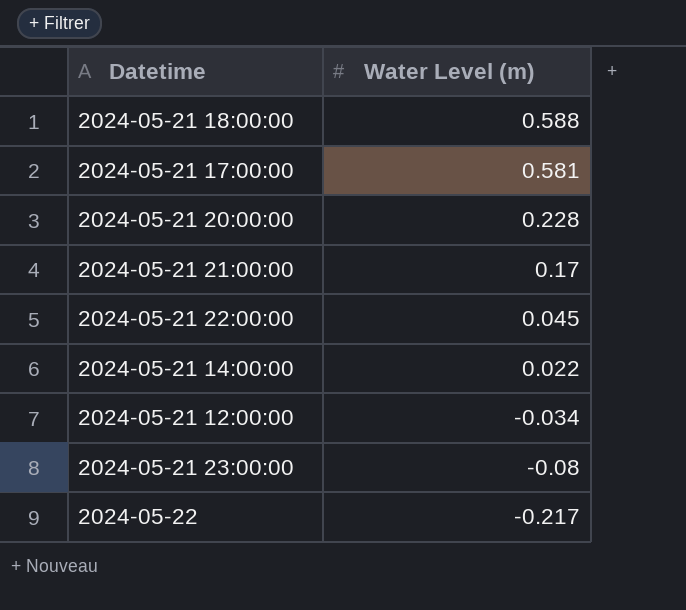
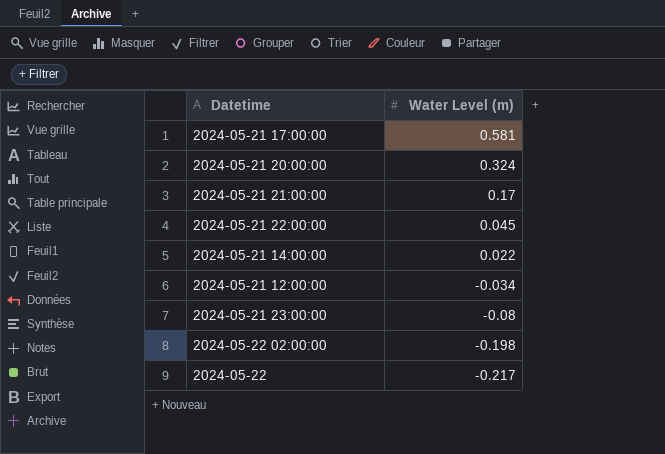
row 2024-05-21 18:00:00: 0.588 -> none
2024-05-21 20:00:00 | Water Level (m): 0.228 -> 0.324
row 2024-05-22 02:00:00: none -> -0.198

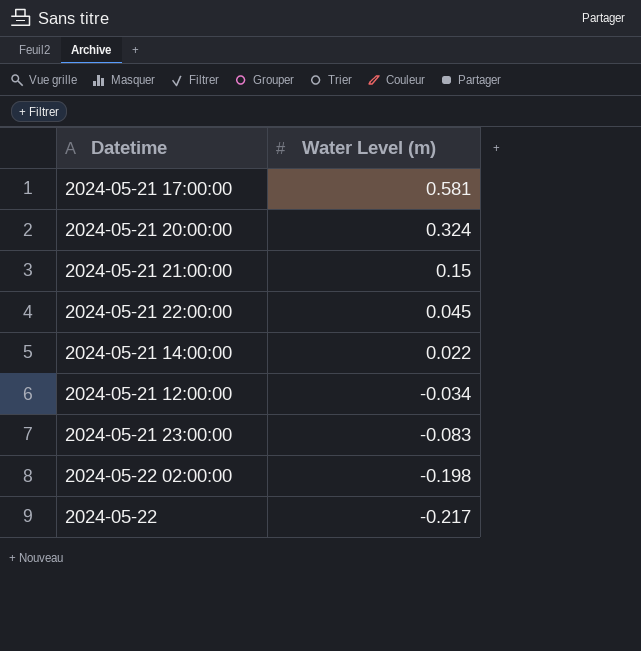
2024-05-21 21:00:00 | Water Level (m): 0.17 -> 0.15
2024-05-21 23:00:00 | Water Level (m): -0.08 -> -0.083

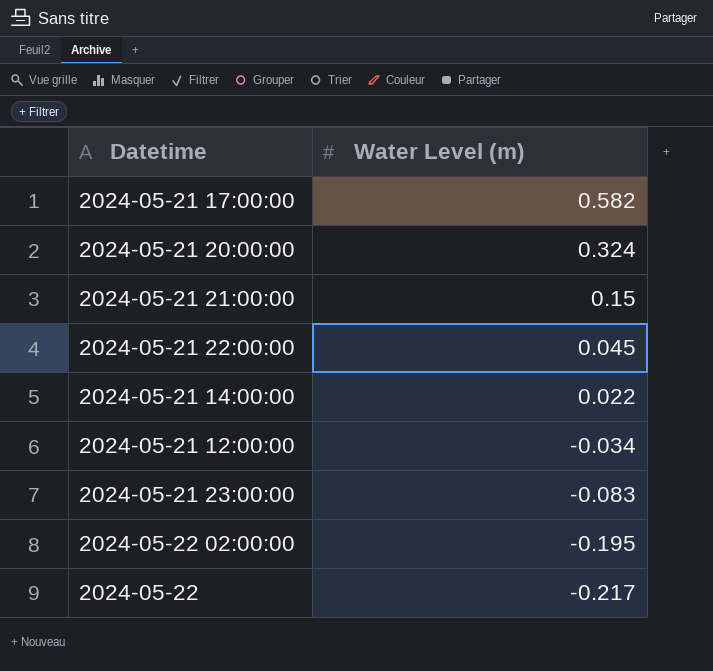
2024-05-21 17:00:00 | Water Level (m): 0.581 -> 0.582
2024-05-22 02:00:00 | Water Level (m): -0.198 -> -0.195

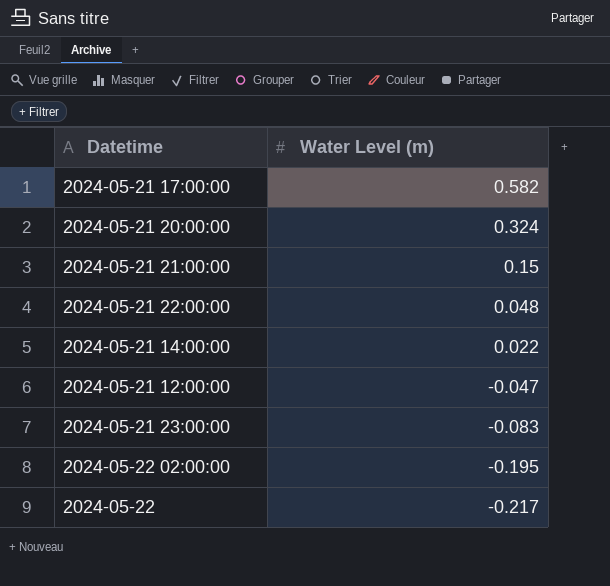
2024-05-21 22:00:00 | Water Level (m): 0.045 -> 0.048
2024-05-21 12:00:00 | Water Level (m): -0.034 -> -0.047

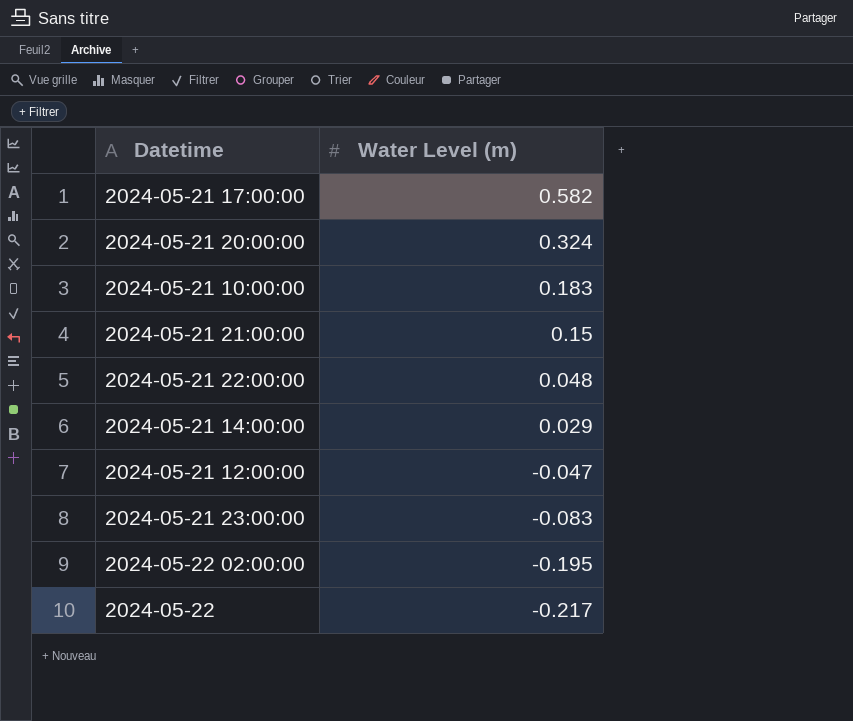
row 2024-05-21 10:00:00: none -> 0.183
2024-05-21 14:00:00 | Water Level (m): 0.022 -> 0.029

